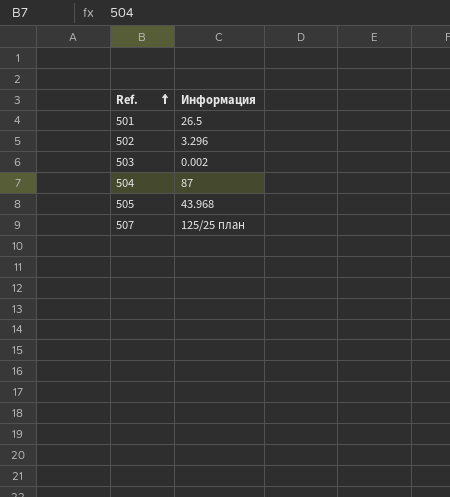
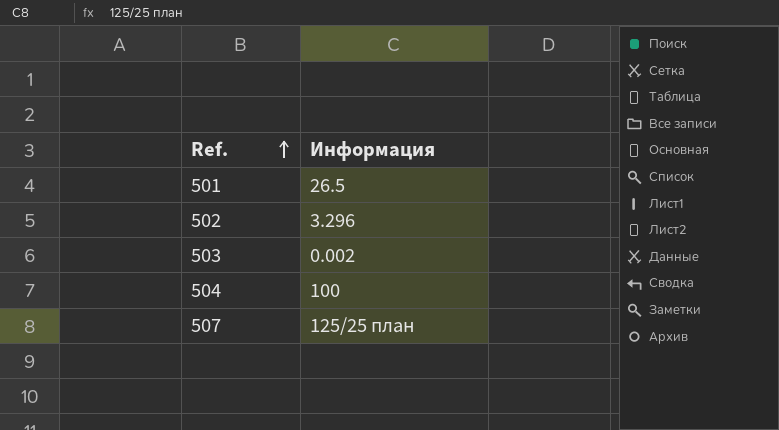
row 505: 43.968 -> none
504 | Информация: 87 -> 100

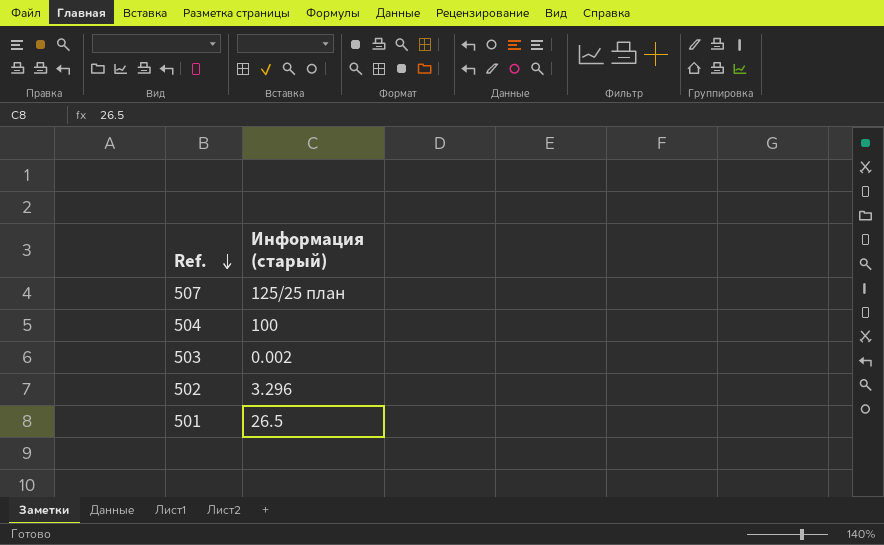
row order: Ref. ascending -> Ref. descending
column name: Информация -> Информация (старый)

